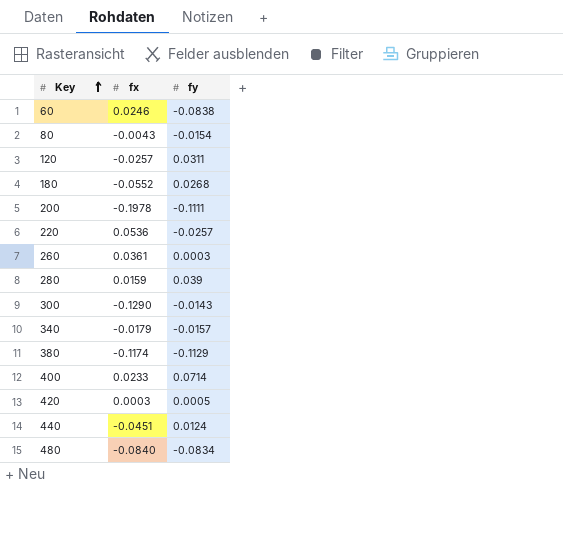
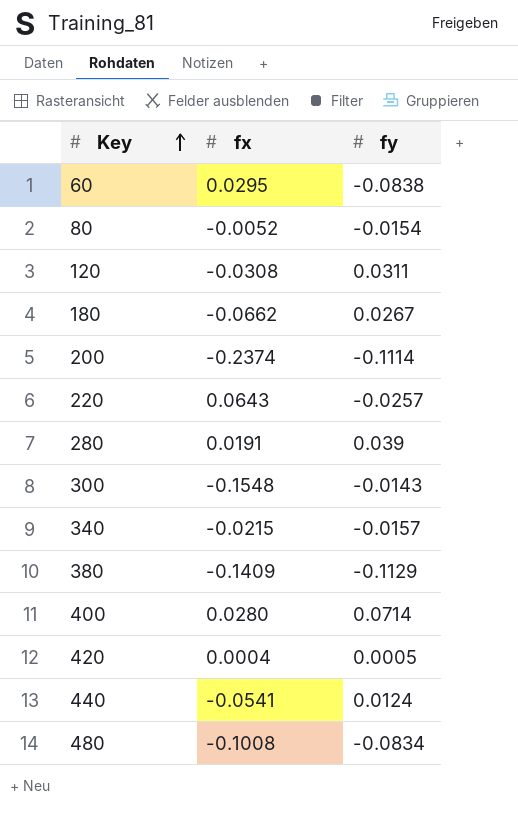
row 260: 0.0361 | 0.0003 -> none
60 | fx: 0.0246 -> 0.0295
80 | fx: -0.0043 -> -0.0052
120 | fx: -0.0257 -> -0.0308
180 | fx: -0.0552 -> -0.0662
180 | fy: 0.0268 -> 0.0267
200 | fx: -0.1978 -> -0.2374
200 | fy: -0.1111 -> -0.1114
220 | fx: 0.0536 -> 0.0643
280 | fx: 0.0159 -> 0.0191
300 | fx: -0.1290 -> -0.1548
340 | fx: -0.0179 -> -0.0215
380 | fx: -0.1174 -> -0.1409
400 | fx: 0.0233 -> 0.0280
420 | fx: 0.0003 -> 0.0004
440 | fx: -0.0451 -> -0.0541
480 | fx: -0.0840 -> -0.1008

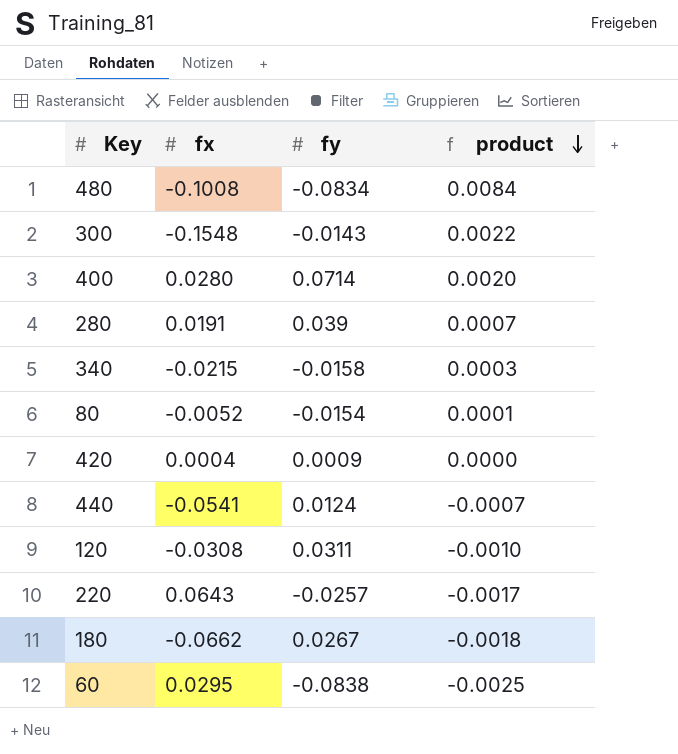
row order: Key ascending -> product descending
column product | formula: none -> [fx] * [fy]
row 200: -0.2374 | -0.1114 -> none
row 380: -0.1409 | -0.1129 -> none
340 | fy: -0.0157 -> -0.0158
420 | fy: 0.0005 -> 0.0009

